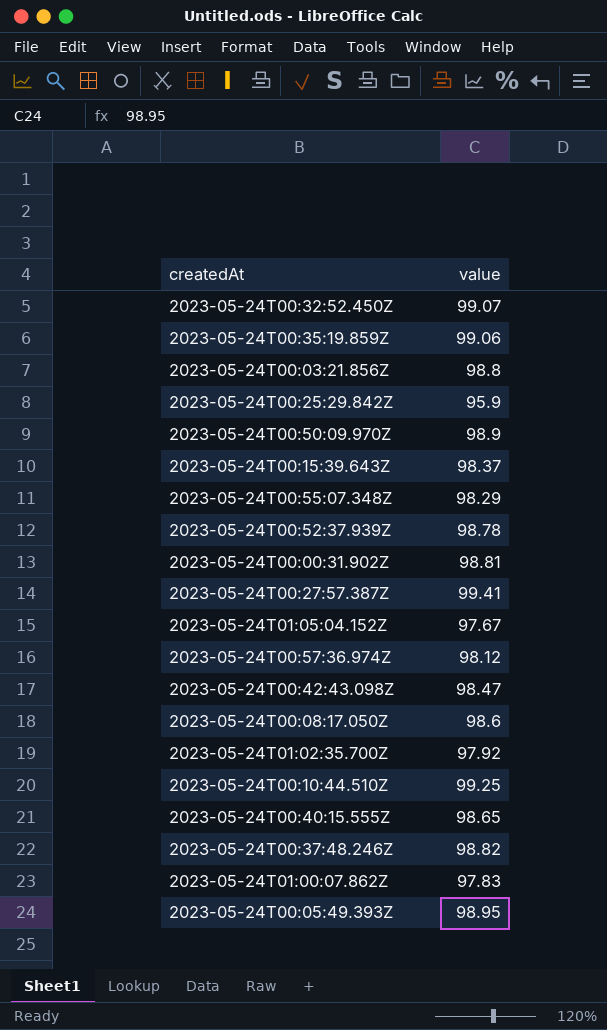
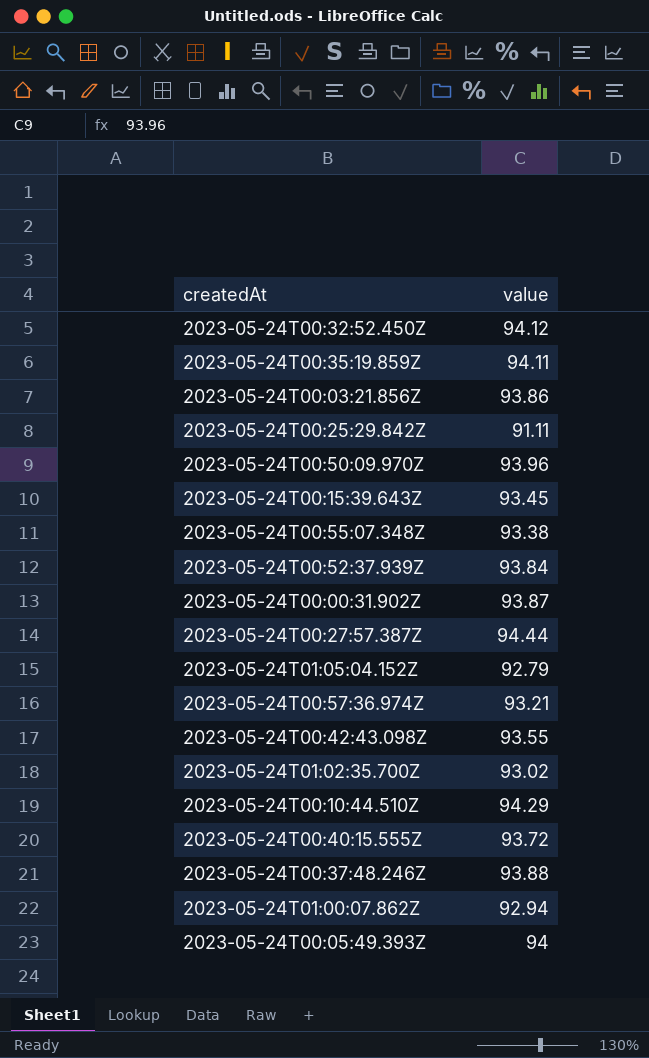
row 2023-05-24T00:08:17.050Z: 98.6 -> none
2023-05-24T00:32:52.450Z | value: 99.07 -> 94.12
2023-05-24T00:35:19.859Z | value: 99.06 -> 94.11
2023-05-24T00:03:21.856Z | value: 98.8 -> 93.86
2023-05-24T00:25:29.842Z | value: 95.9 -> 91.11
2023-05-24T00:50:09.970Z | value: 98.9 -> 93.96
2023-05-24T00:15:39.643Z | value: 98.37 -> 93.45
2023-05-24T00:55:07.348Z | value: 98.29 -> 93.38
2023-05-24T00:52:37.939Z | value: 98.78 -> 93.84
2023-05-24T00:00:31.902Z | value: 98.81 -> 93.87
2023-05-24T00:27:57.387Z | value: 99.41 -> 94.44
2023-05-24T01:05:04.152Z | value: 97.67 -> 92.79
2023-05-24T00:57:36.974Z | value: 98.12 -> 93.21
2023-05-24T00:42:43.098Z | value: 98.47 -> 93.55
2023-05-24T01:02:35.700Z | value: 97.92 -> 93.02
2023-05-24T00:10:44.510Z | value: 99.25 -> 94.29
2023-05-24T00:40:15.555Z | value: 98.65 -> 93.72
2023-05-24T00:37:48.246Z | value: 98.82 -> 93.88
2023-05-24T01:00:07.862Z | value: 97.83 -> 92.94
2023-05-24T00:05:49.393Z | value: 98.95 -> 94

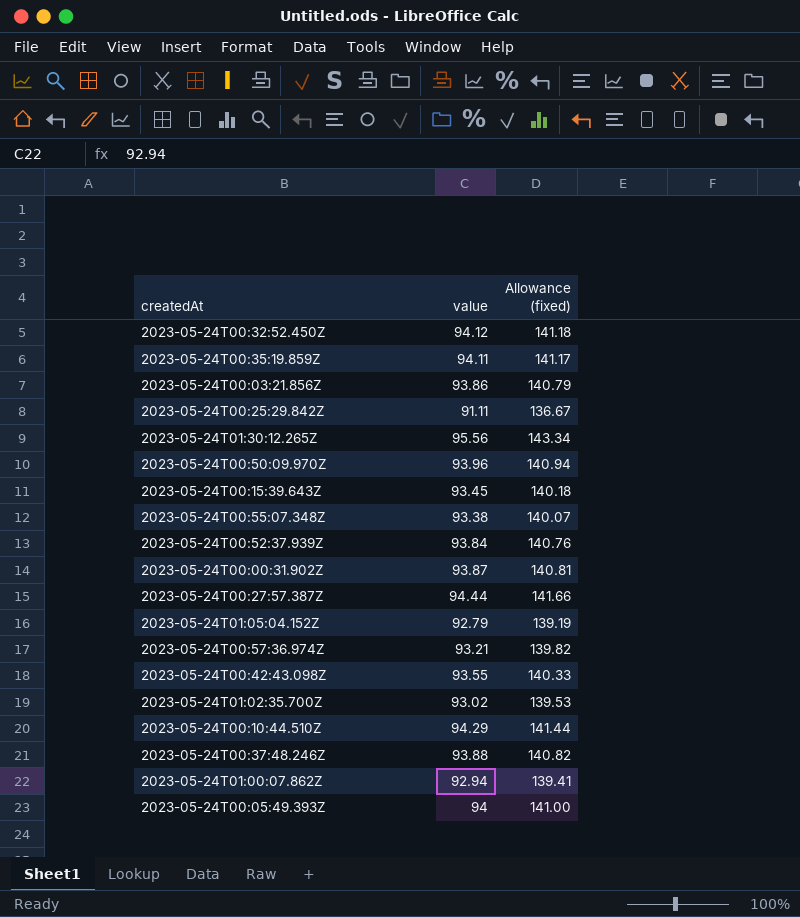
column Allowance (fixed) | formula: none -> [value] * 1.5
row 2023-05-24T00:40:15.555Z: 93.72 -> none
row 2023-05-24T01:30:12.265Z: none -> 95.56 | 143.34

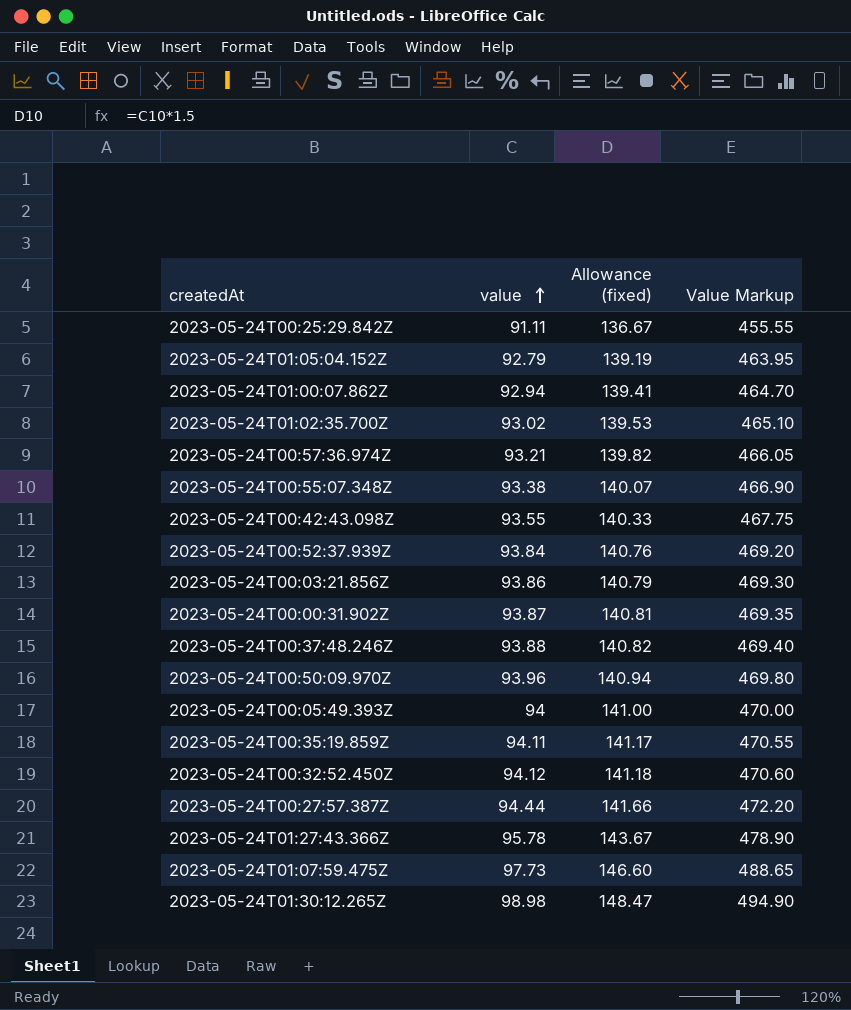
row order: none -> value ascending
column Value Markup | formula: none -> [value] * 5
row 2023-05-24T00:15:39.643Z: 93.45 | 140.18 -> none
row 2023-05-24T00:10:44.510Z: 94.29 | 141.44 -> none
row 2023-05-24T01:27:43.366Z: none -> 95.78 | 143.67 | 478.90
row 2023-05-24T01:07:59.475Z: none -> 97.73 | 146.60 | 488.65
2023-05-24T01:30:12.265Z | value: 95.56 -> 98.98
2023-05-24T01:30:12.265Z | Allowance (fixed): 143.34 -> 148.47

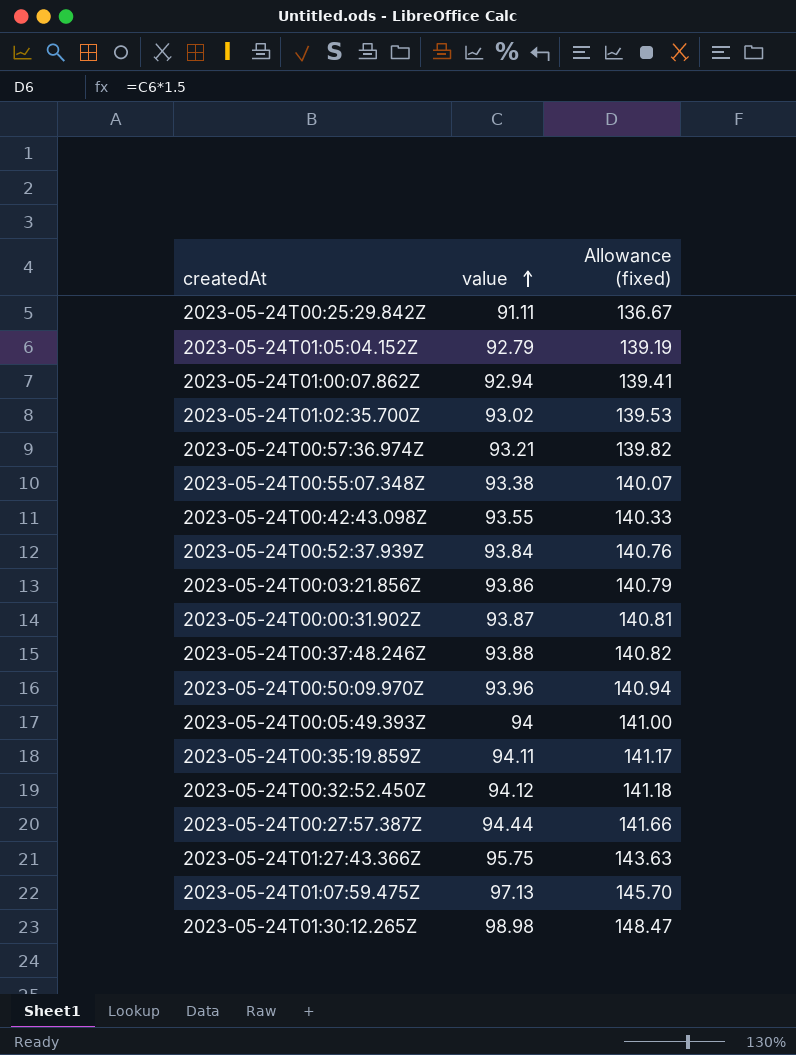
column Value Markup | formula: [value] * 5 -> none
2023-05-24T01:27:43.366Z | value: 95.78 -> 95.75
2023-05-24T01:27:43.366Z | Allowance (fixed): 143.67 -> 143.63
2023-05-24T01:07:59.475Z | value: 97.73 -> 97.13
2023-05-24T01:07:59.475Z | Allowance (fixed): 146.60 -> 145.70

